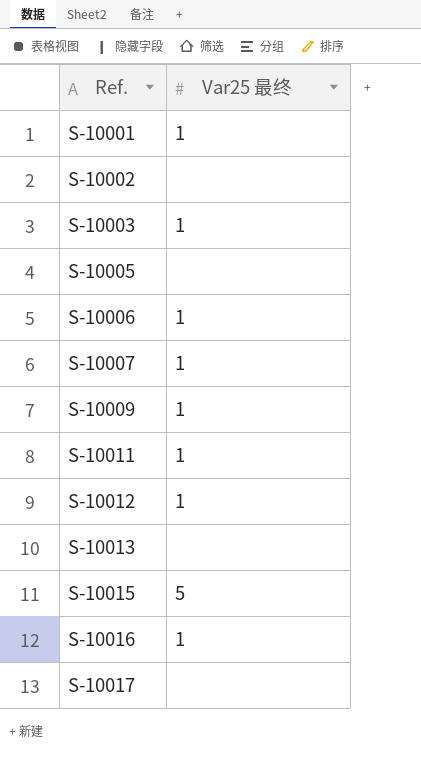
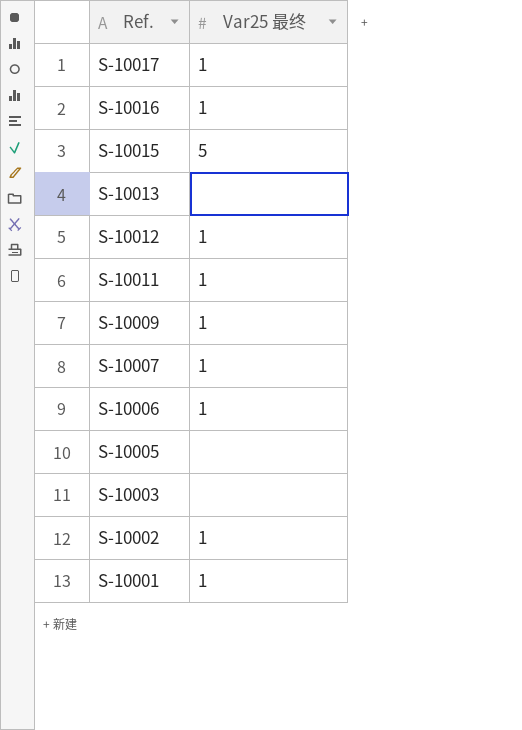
row order: Ref. ascending -> Ref. descending
S-10017 | Var25 最终: none -> 1
S-10003 | Var25 最终: 1 -> none
S-10002 | Var25 最终: none -> 1

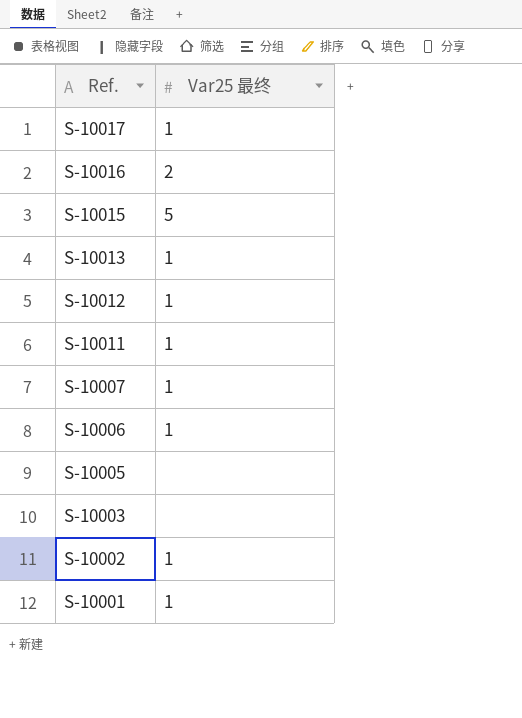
row S-10009: 1 -> none
S-10016 | Var25 最终: 1 -> 2
S-10013 | Var25 最终: none -> 1

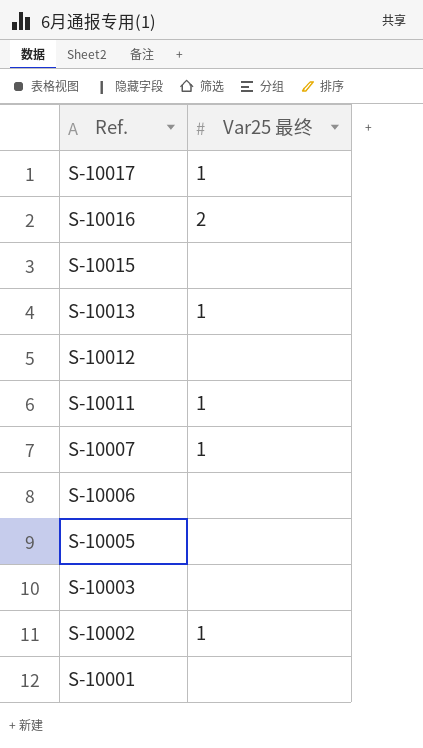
S-10015 | Var25 最终: 5 -> none
S-10012 | Var25 最终: 1 -> none
S-10006 | Var25 最终: 1 -> none
S-10001 | Var25 最终: 1 -> none

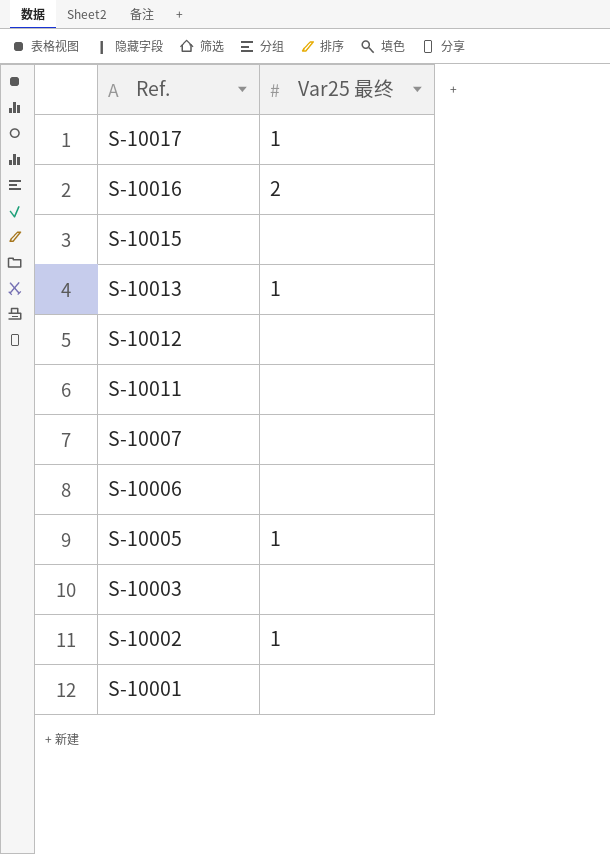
S-10011 | Var25 最终: 1 -> none
S-10007 | Var25 最终: 1 -> none
S-10005 | Var25 最终: none -> 1

